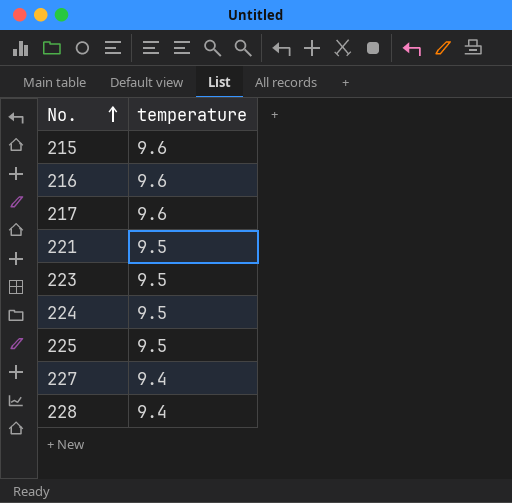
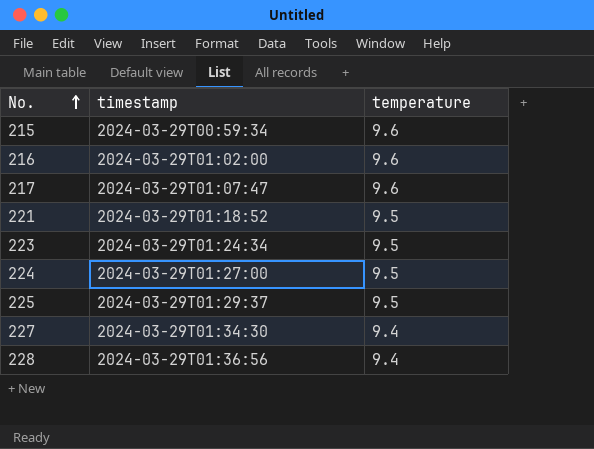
column timestamp | position: none -> 2

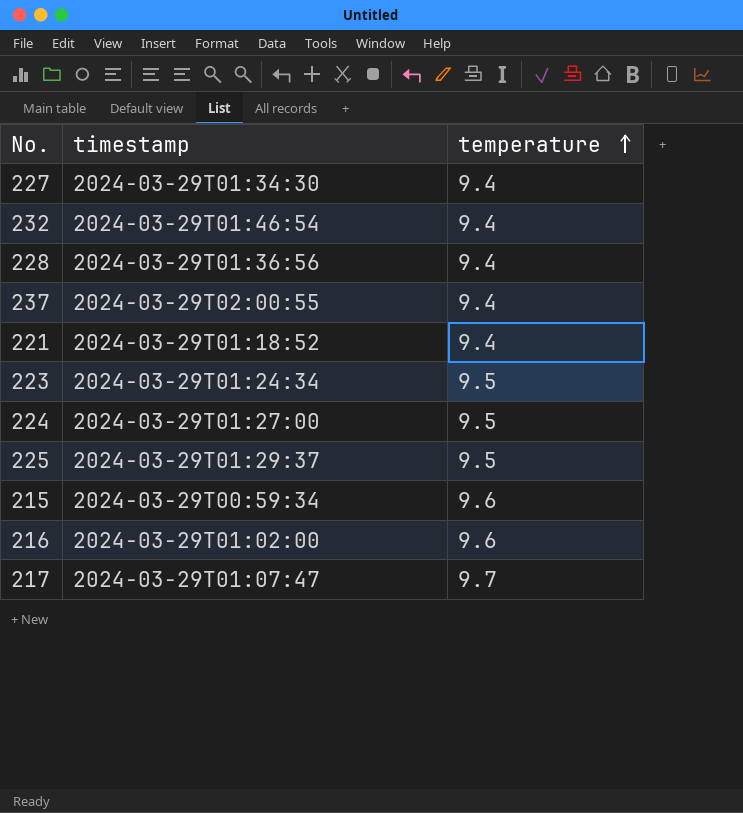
row order: No. ascending -> temperature ascending
row 232: none -> 2024-03-29T01:46:54 | 9.4
row 237: none -> 2024-03-29T02:00:55 | 9.4
221 | temperature: 9.5 -> 9.4
217 | temperature: 9.6 -> 9.7

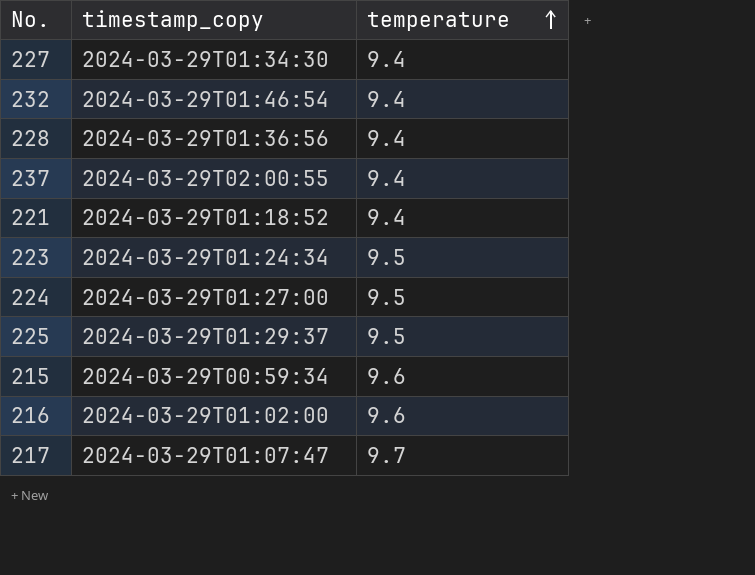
column name: timestamp -> timestamp_copy

